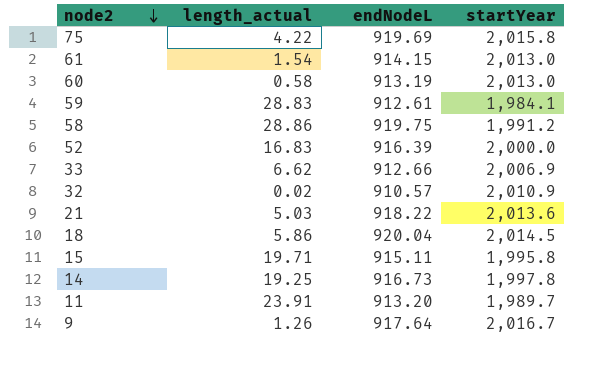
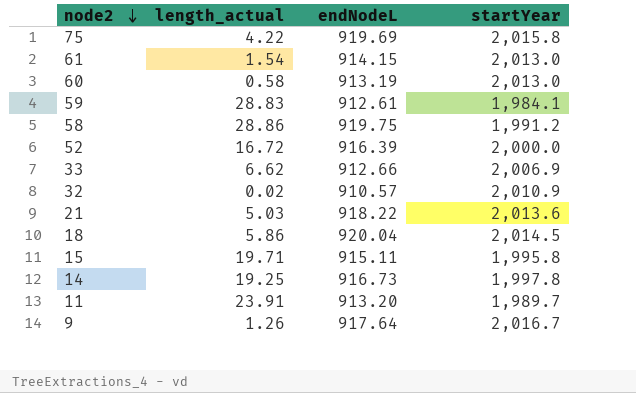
52 | length_actual: 16.83 -> 16.72

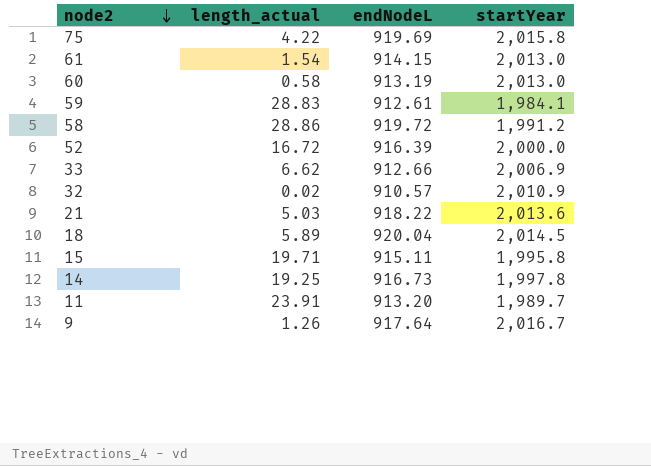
58 | endNodeL: 919.75 -> 919.72
18 | length_actual: 5.86 -> 5.89

